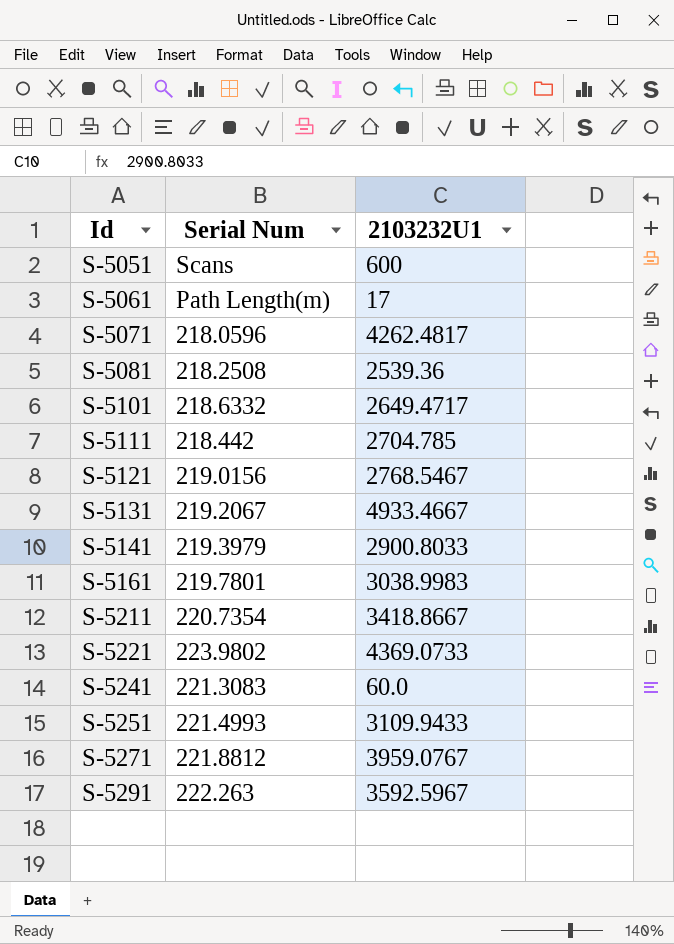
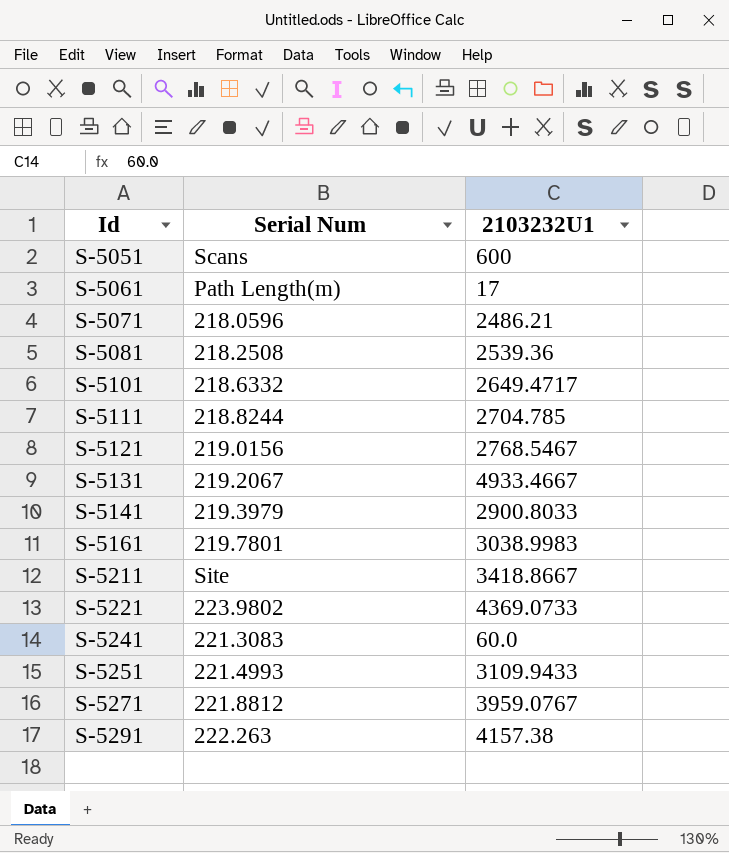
S-5071 | 2103232U1: 4262.4817 -> 2486.21
S-5111 | Serial Num: 218.442 -> 218.8244
S-5211 | Serial Num: 220.7354 -> Site
S-5291 | 2103232U1: 3592.5967 -> 4157.38

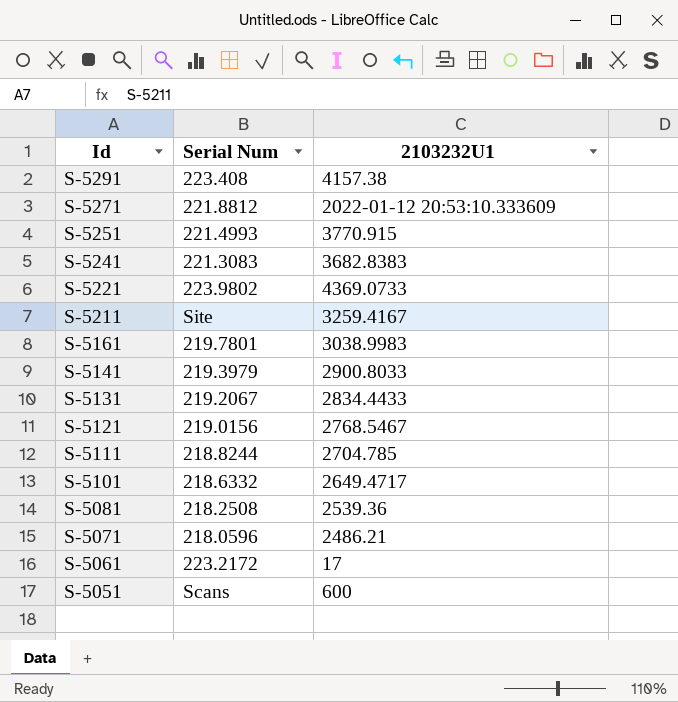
row order: Id ascending -> Id descending
S-5291 | Serial Num: 222.263 -> 223.408
S-5271 | 2103232U1: 3959.0767 -> 2022-01-12 20:53:10.333609
S-5251 | 2103232U1: 3109.9433 -> 3770.915
S-5241 | 2103232U1: 60.0 -> 3682.8383
S-5211 | 2103232U1: 3418.8667 -> 3259.4167
S-5131 | 2103232U1: 4933.4667 -> 2834.4433
S-5061 | Serial Num: Path Length(m) -> 223.2172

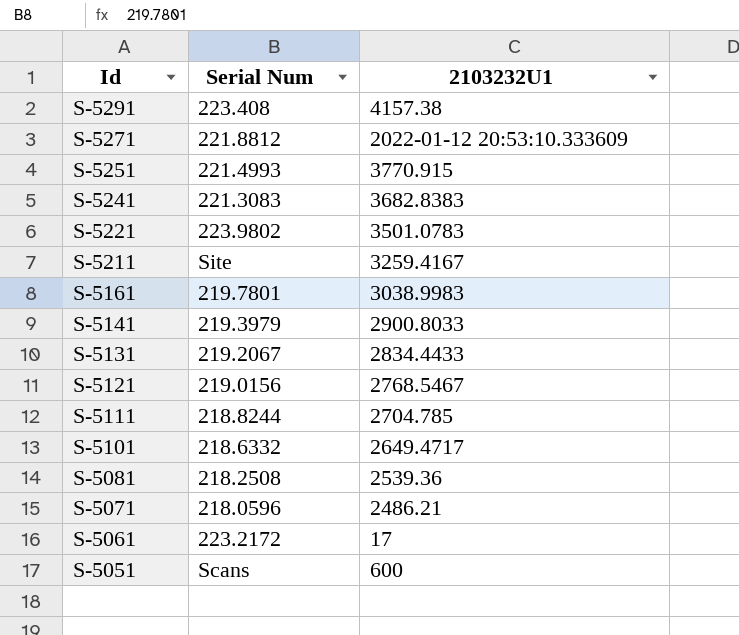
S-5221 | 2103232U1: 4369.0733 -> 3501.0783

